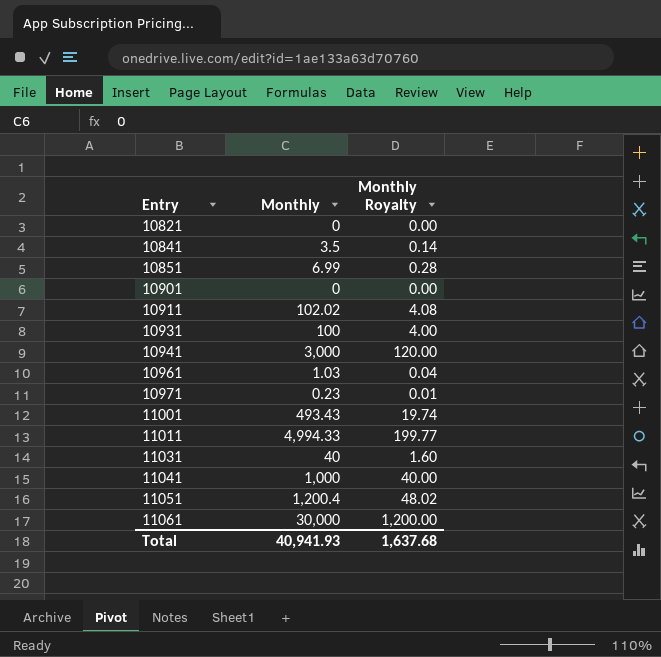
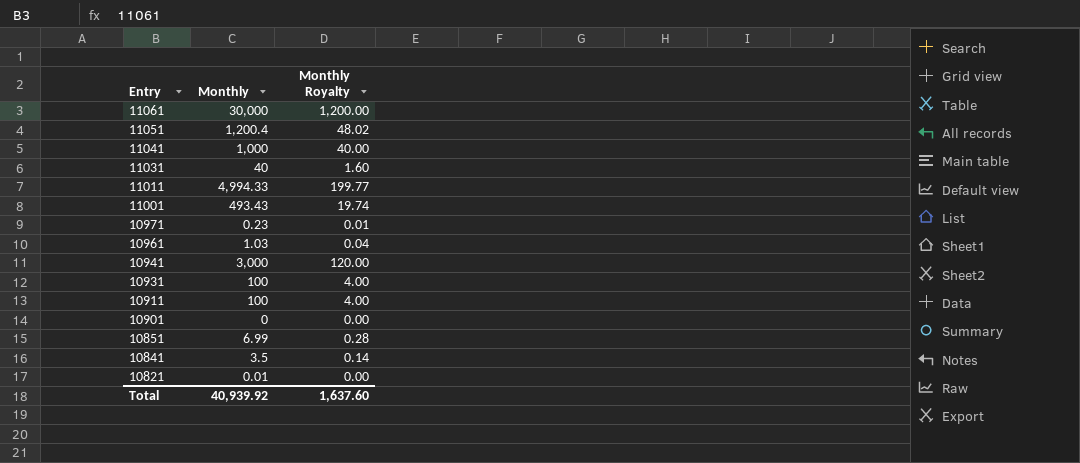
row order: Entry ascending -> Entry descending
10911 | Monthly: 102.02 -> 100
10911 | Monthly Royalty: 4.08 -> 4.00
10821 | Monthly: 0 -> 0.01
Total | Monthly: 40,941.93 -> 40,939.92
Total | Monthly Royalty: 1,637.68 -> 1,637.60

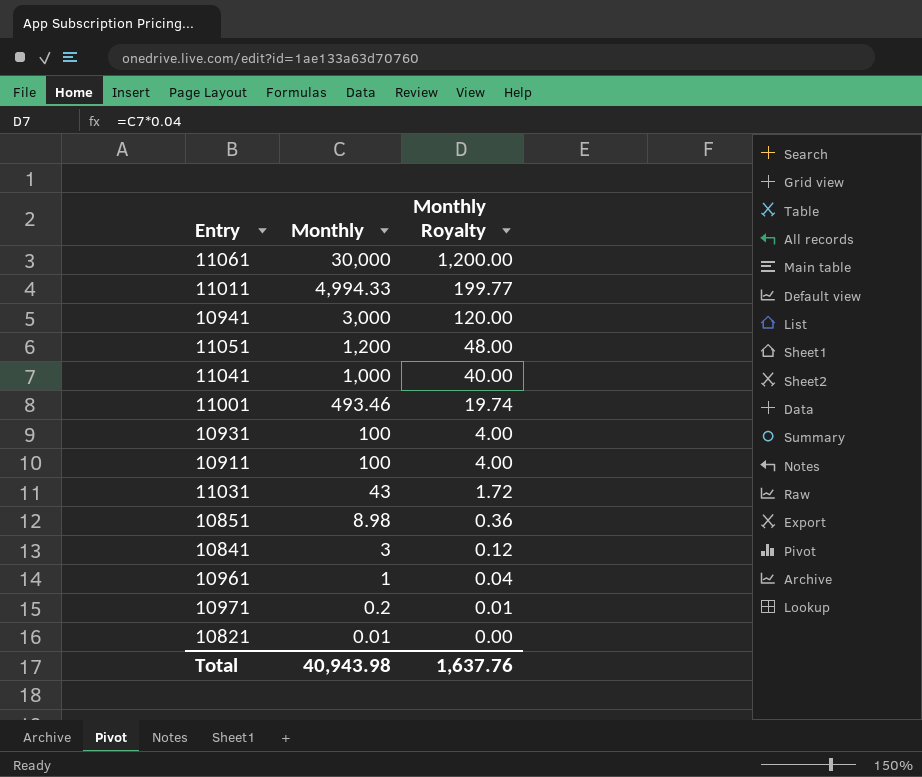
row order: Entry descending -> Monthly descending
row 10901: 0 | 0.00 -> none
11051 | Monthly: 1,200.4 -> 1,200
11051 | Monthly Royalty: 48.02 -> 48.00
11001 | Monthly: 493.43 -> 493.46
11031 | Monthly: 40 -> 43
11031 | Monthly Royalty: 1.60 -> 1.72
10851 | Monthly: 6.99 -> 8.98
10851 | Monthly Royalty: 0.28 -> 0.36
10841 | Monthly: 3.5 -> 3
10841 | Monthly Royalty: 0.14 -> 0.12
10961 | Monthly: 1.03 -> 1
10971 | Monthly: 0.23 -> 0.2
Total | Monthly: 40,939.92 -> 40,943.98
Total | Monthly Royalty: 1,637.60 -> 1,637.76

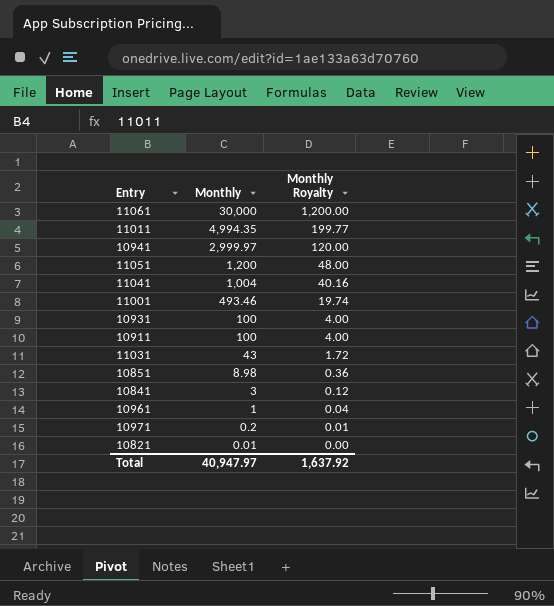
11011 | Monthly: 4,994.33 -> 4,994.35
10941 | Monthly: 3,000 -> 2,999.97
11041 | Monthly: 1,000 -> 1,004
11041 | Monthly Royalty: 40.00 -> 40.16
Total | Monthly: 40,943.98 -> 40,947.97
Total | Monthly Royalty: 1,637.76 -> 1,637.92

